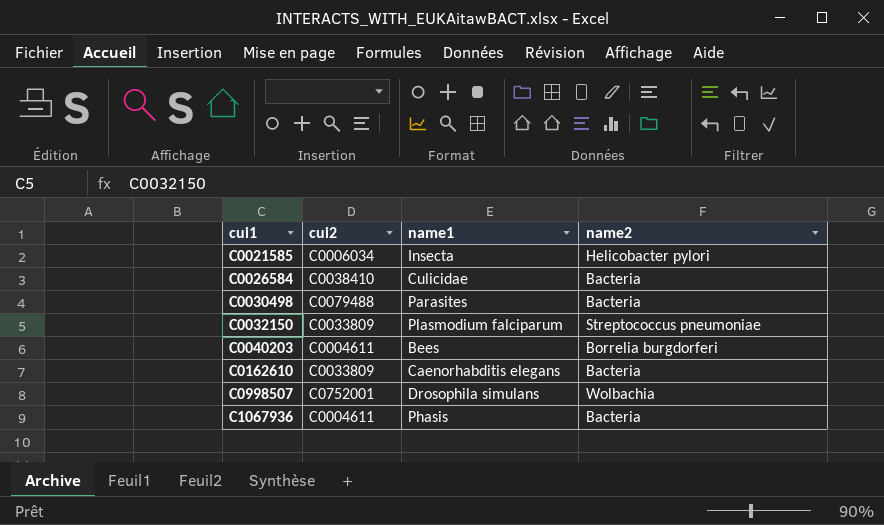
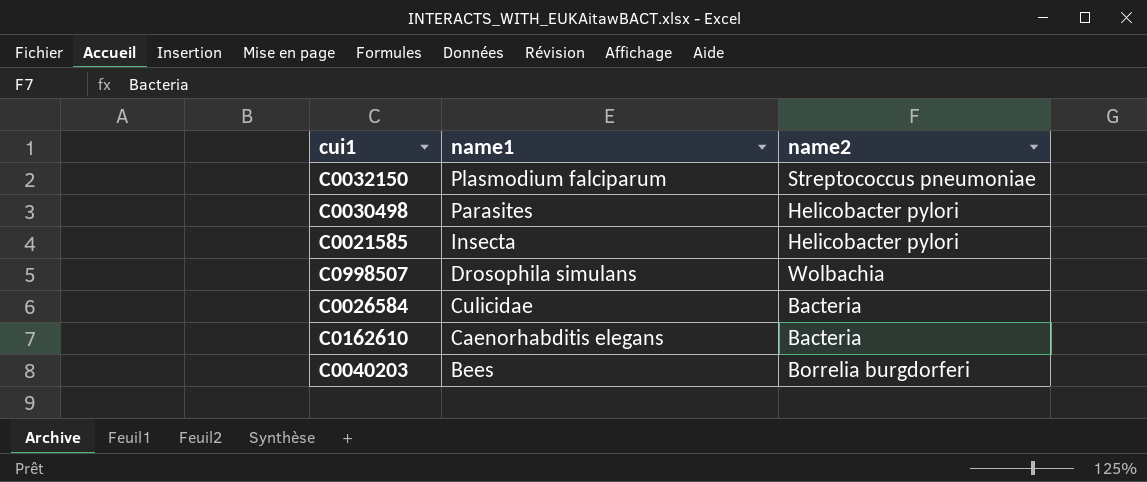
row order: cui1 ascending -> name1 descending
column cui2 | position: 2 -> none
row C1067936: C0004611 | Phasis | Bacteria -> none
C0030498 | name2: Bacteria -> Helicobacter pylori

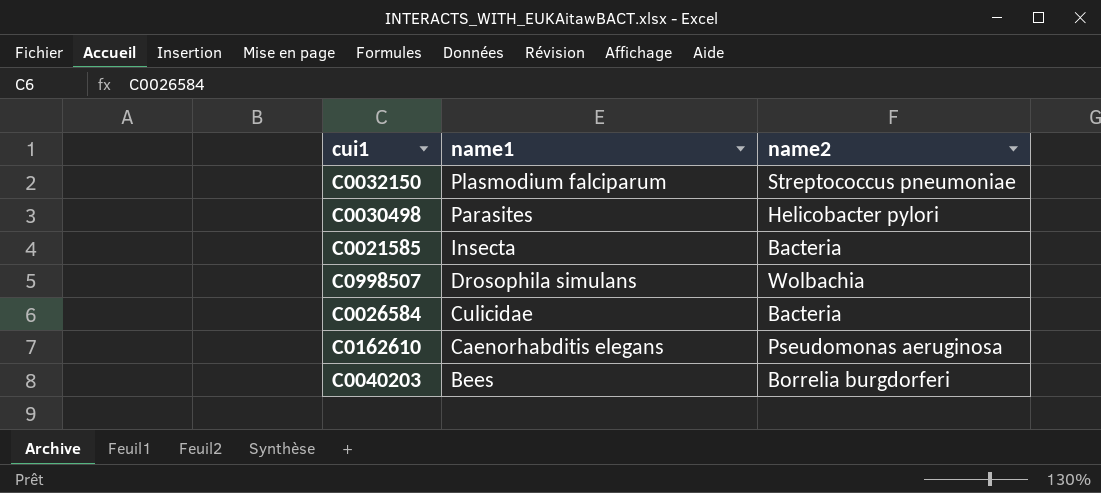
C0021585 | name2: Helicobacter pylori -> Bacteria
C0162610 | name2: Bacteria -> Pseudomonas aeruginosa

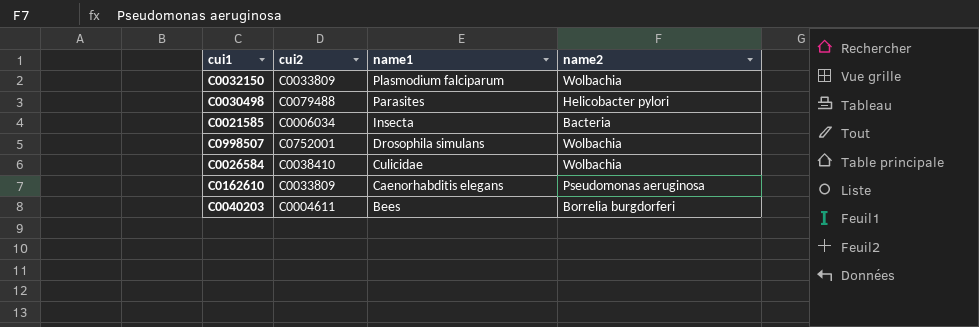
column cui2 | position: none -> 2
C0032150 | name2: Streptococcus pneumoniae -> Wolbachia
C0026584 | name2: Bacteria -> Wolbachia

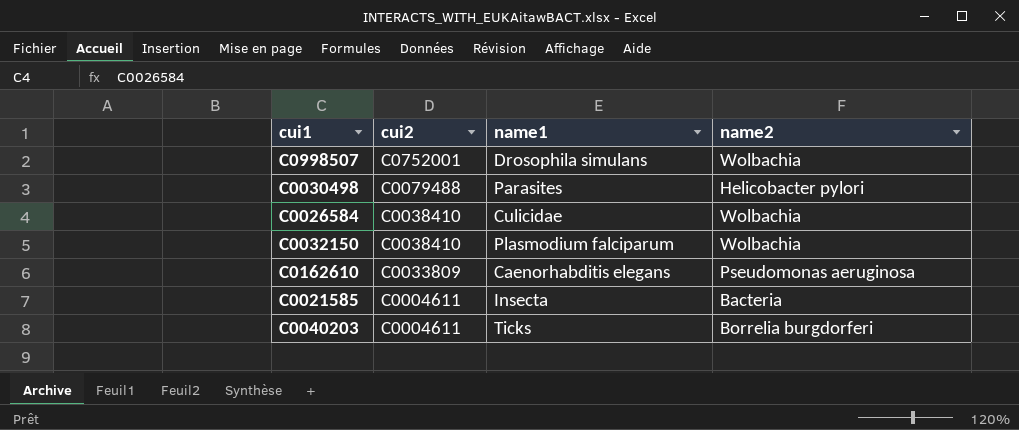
row order: name1 descending -> cui2 descending
C0032150 | cui2: C0033809 -> C0038410
C0021585 | cui2: C0006034 -> C0004611
C0040203 | name1: Bees -> Ticks

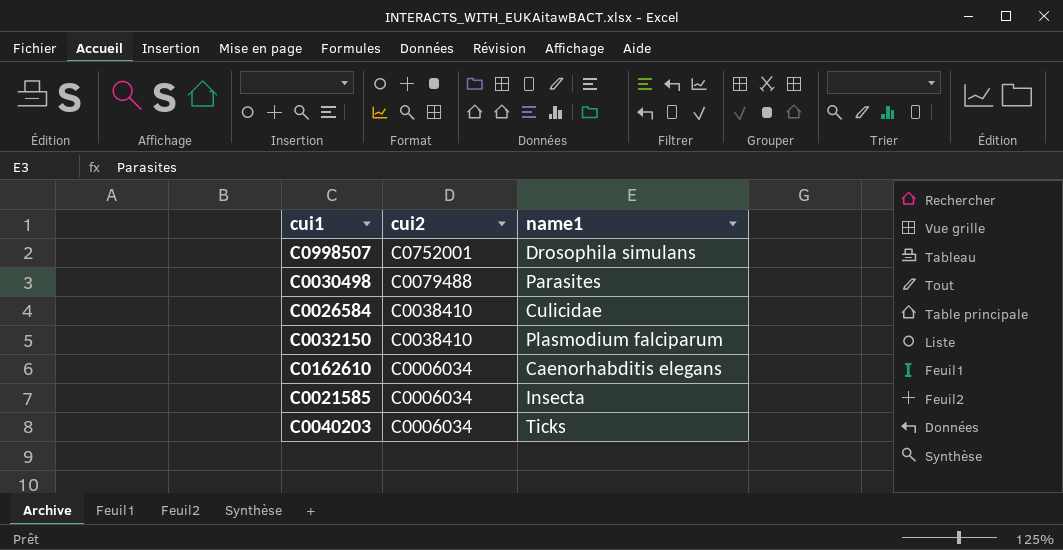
column name2 | position: 4 -> none
C0162610 | cui2: C0033809 -> C0006034
C0021585 | cui2: C0004611 -> C0006034
C0040203 | cui2: C0004611 -> C0006034

